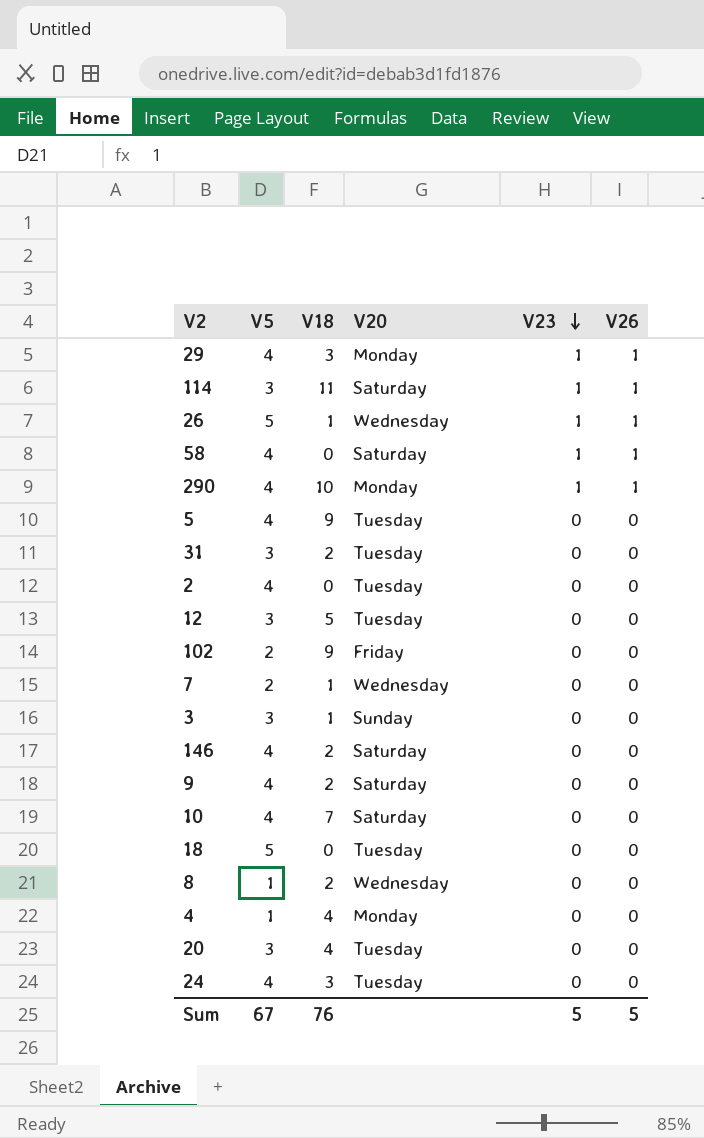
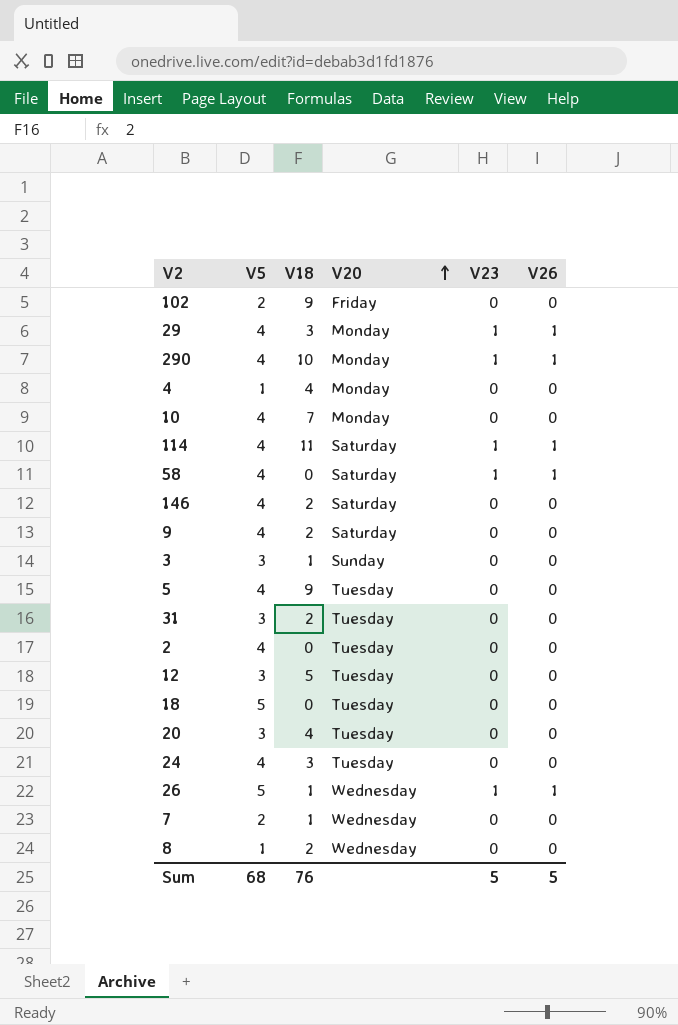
row order: V23 descending -> V20 ascending
10 | V20: Saturday -> Monday
114 | V5: 3 -> 4
Sum | V5: 67 -> 68

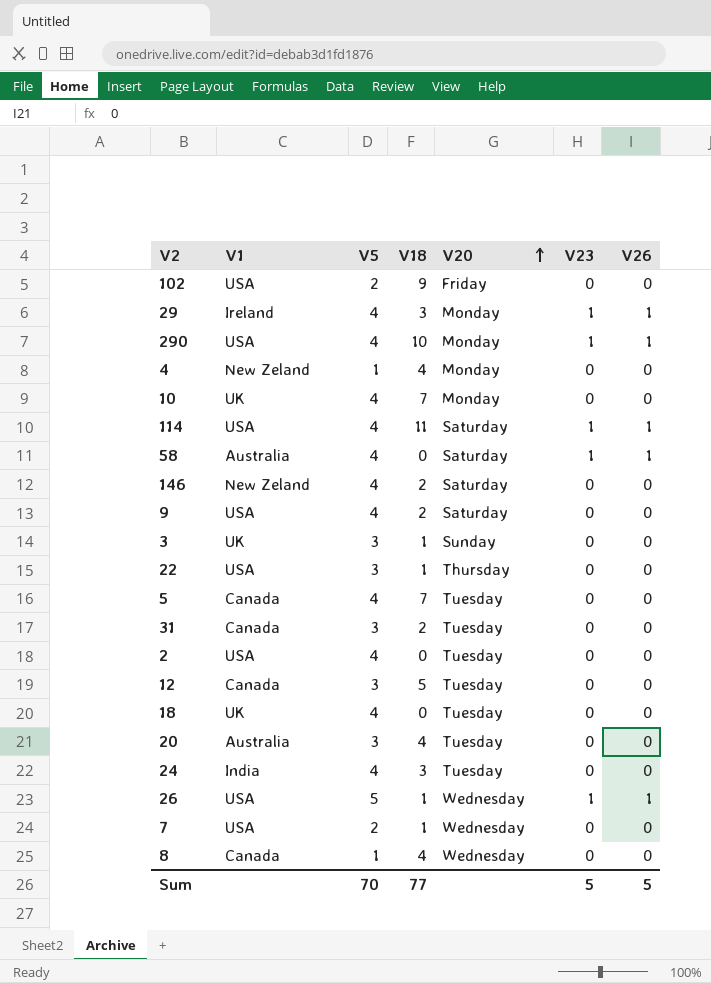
column V1 | position: none -> 2
row 22: none -> USA | 3 | 1 | Thursday | 0 | 0
5 | V18: 9 -> 7
18 | V5: 5 -> 4
8 | V18: 2 -> 4
Sum | V5: 68 -> 70
Sum | V18: 76 -> 77

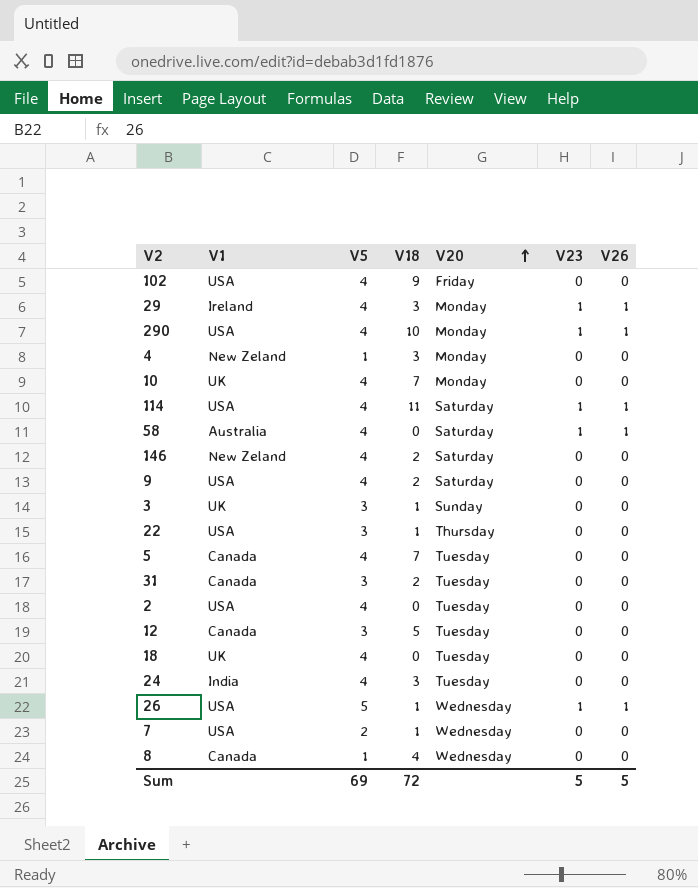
row 20: Australia | 3 | 4 | Tuesday | 0 | 0 -> none
102 | V5: 2 -> 4
4 | V18: 4 -> 3
Sum | V5: 70 -> 69
Sum | V18: 77 -> 72

